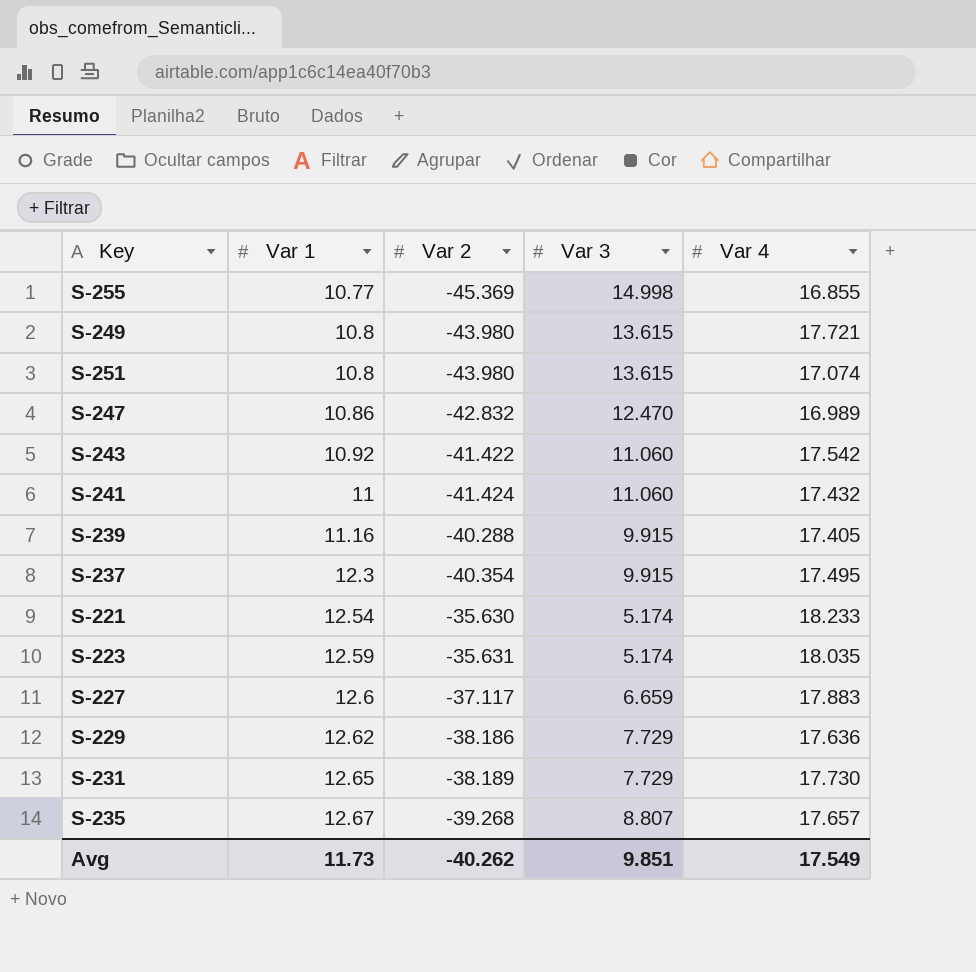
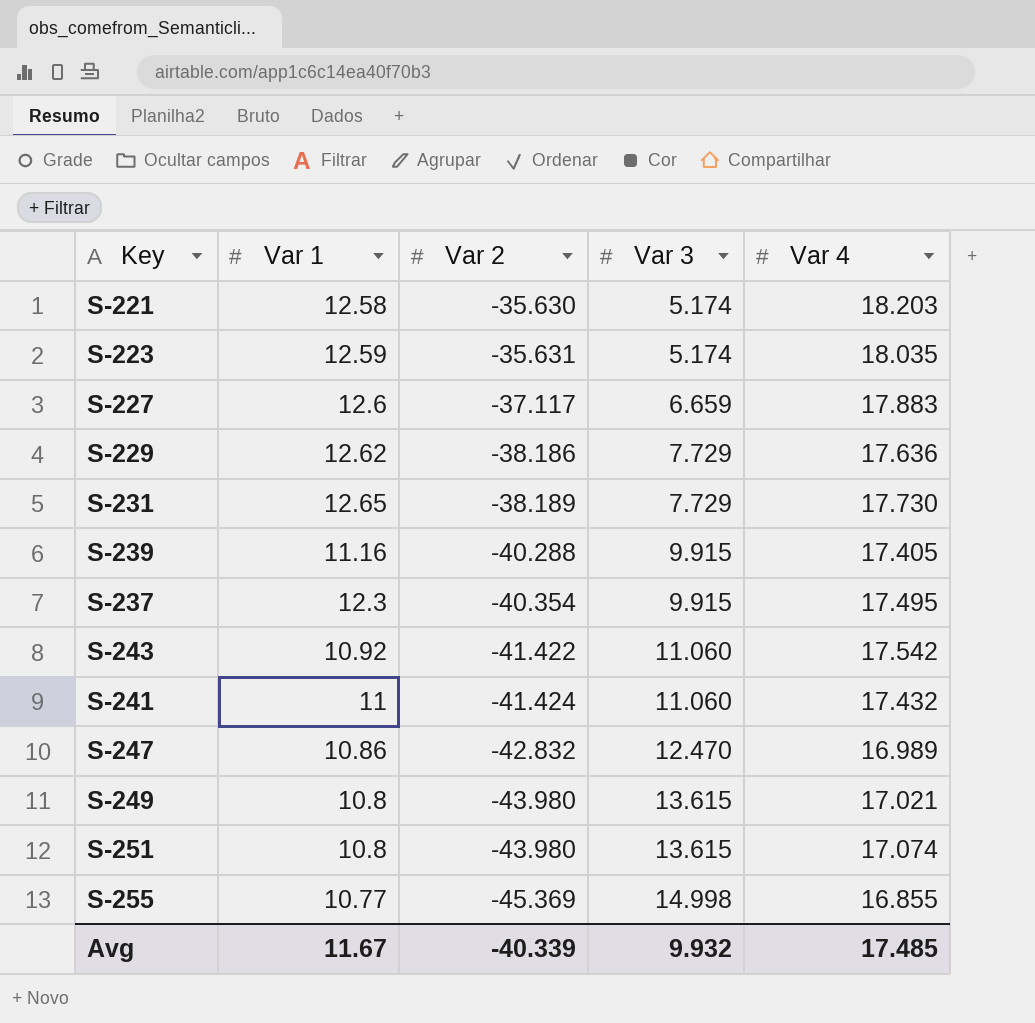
row order: Var 1 ascending -> Var 2 descending
row S-235: 12.67 | -39.268 | 8.807 | 17.657 -> none
S-221 | Var 1: 12.54 -> 12.58
S-221 | Var 4: 18.233 -> 18.203
S-249 | Var 4: 17.721 -> 17.021
Avg | Var 1: 11.73 -> 11.67
Avg | Var 2: -40.262 -> -40.339
Avg | Var 3: 9.851 -> 9.932
Avg | Var 4: 17.549 -> 17.485

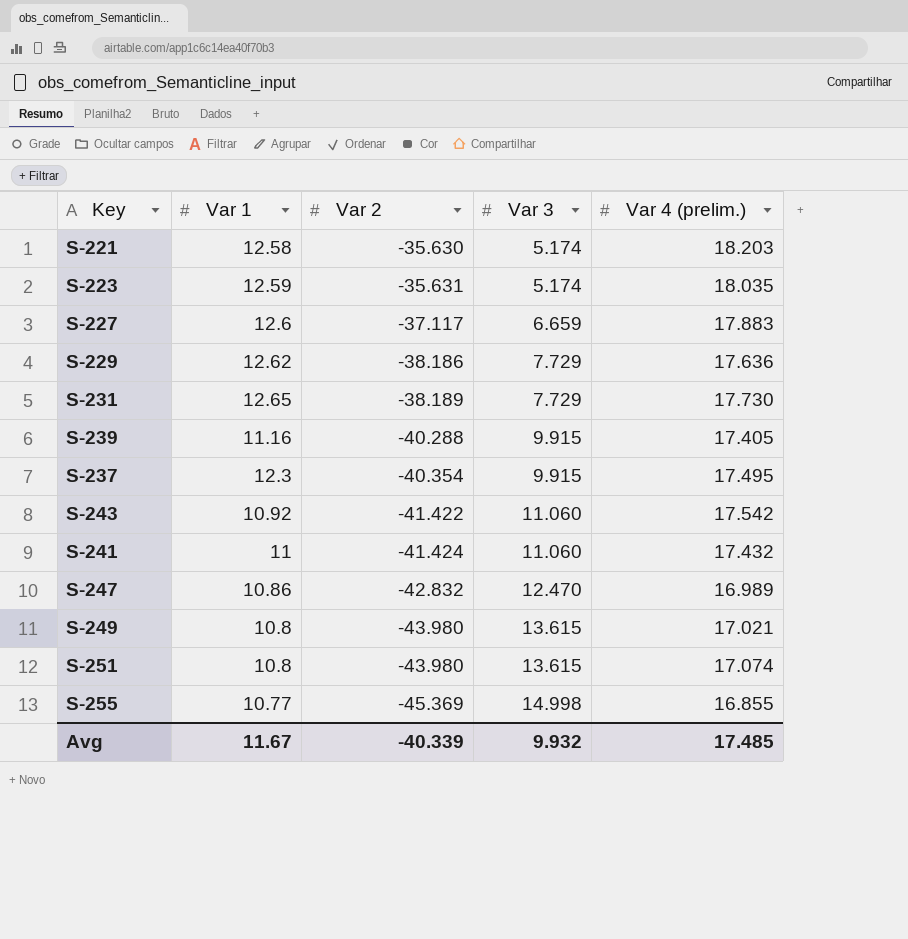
column name: Var 4 -> Var 4 (prelim.)

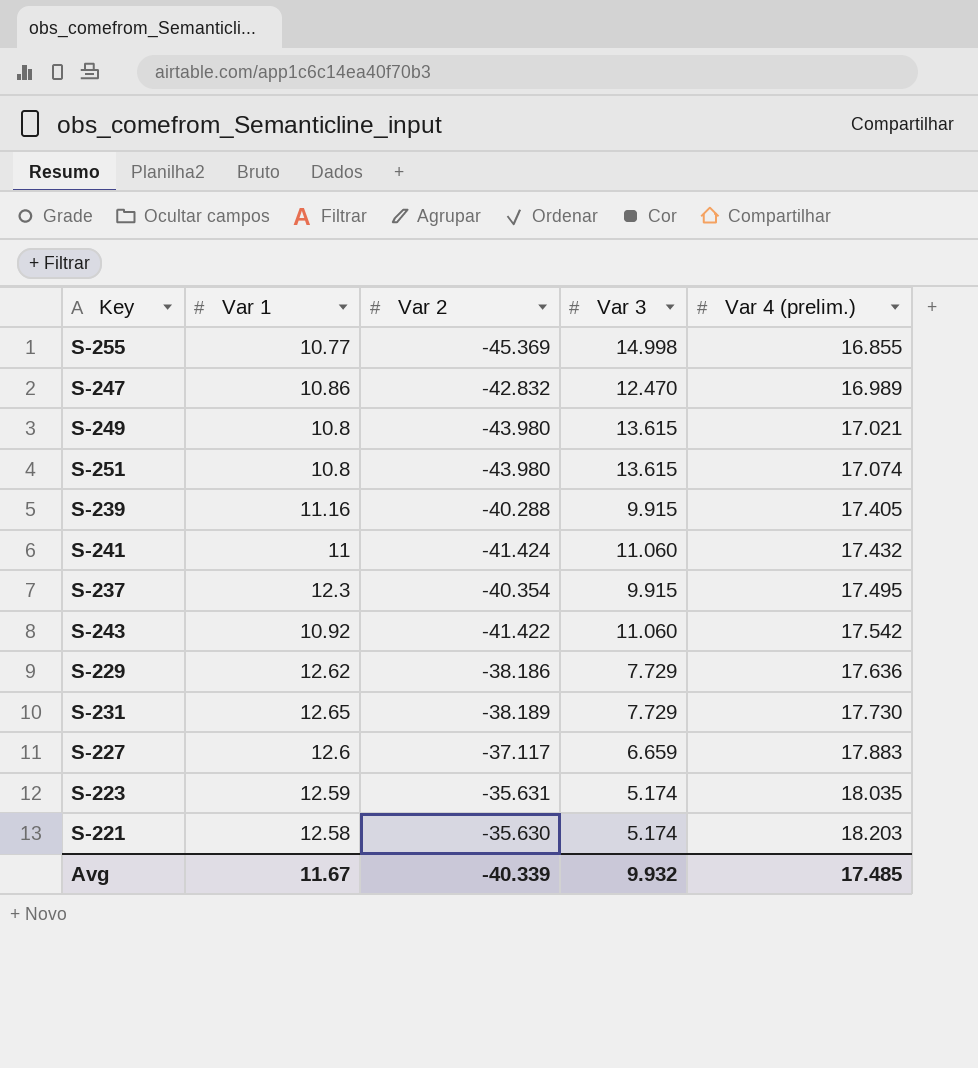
row order: Var 2 descending -> Var 4 (prelim.) ascending

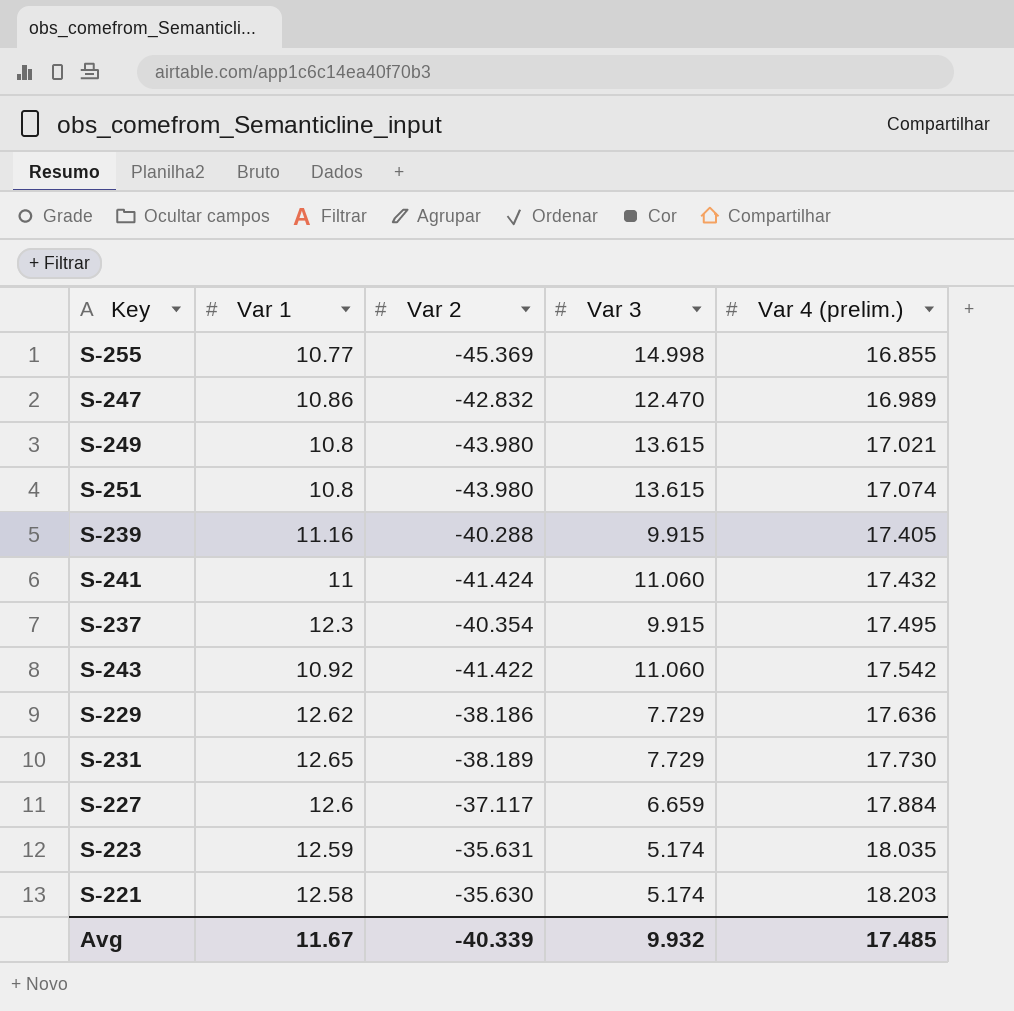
S-227 | Var 4 (prelim.): 17.883 -> 17.884

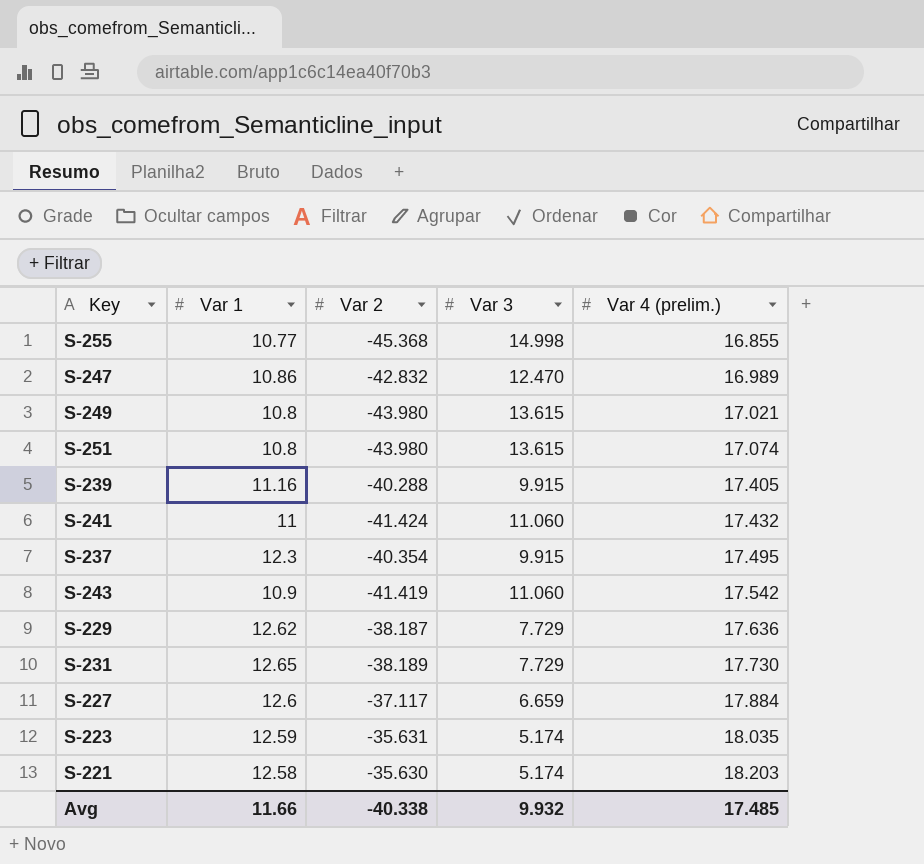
S-255 | Var 2: -45.369 -> -45.368
S-243 | Var 1: 10.92 -> 10.9
S-243 | Var 2: -41.422 -> -41.419
S-229 | Var 2: -38.186 -> -38.187
Avg | Var 1: 11.67 -> 11.66
Avg | Var 2: -40.339 -> -40.338

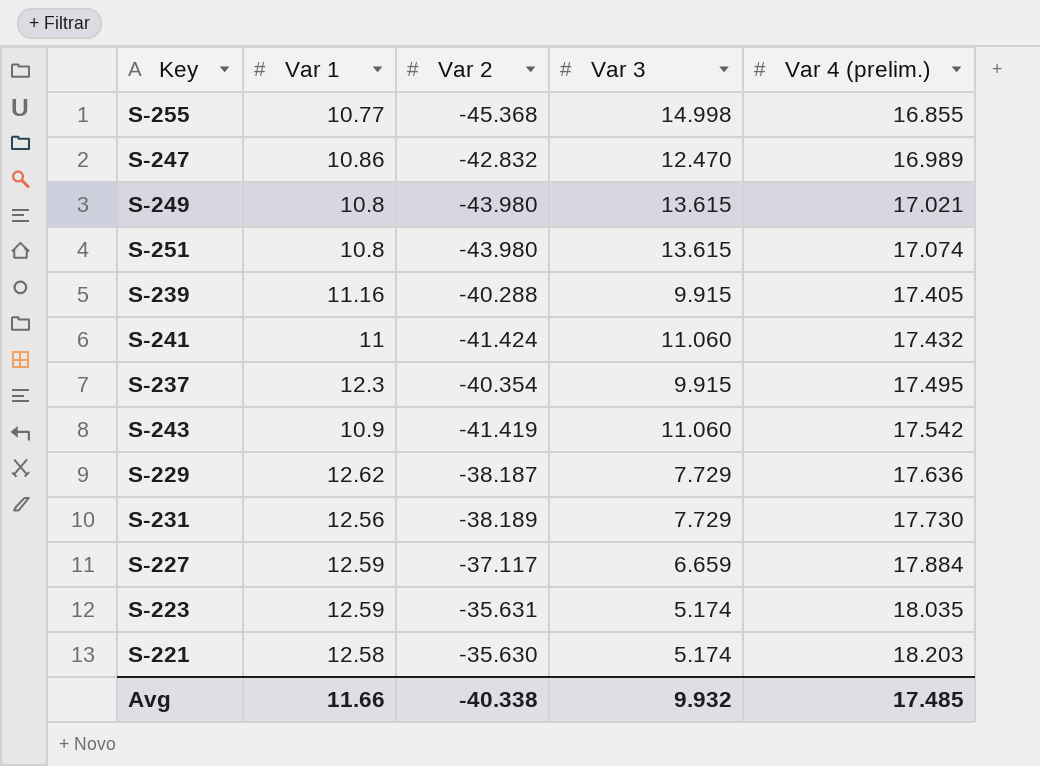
S-231 | Var 1: 12.65 -> 12.56
S-227 | Var 1: 12.6 -> 12.59

